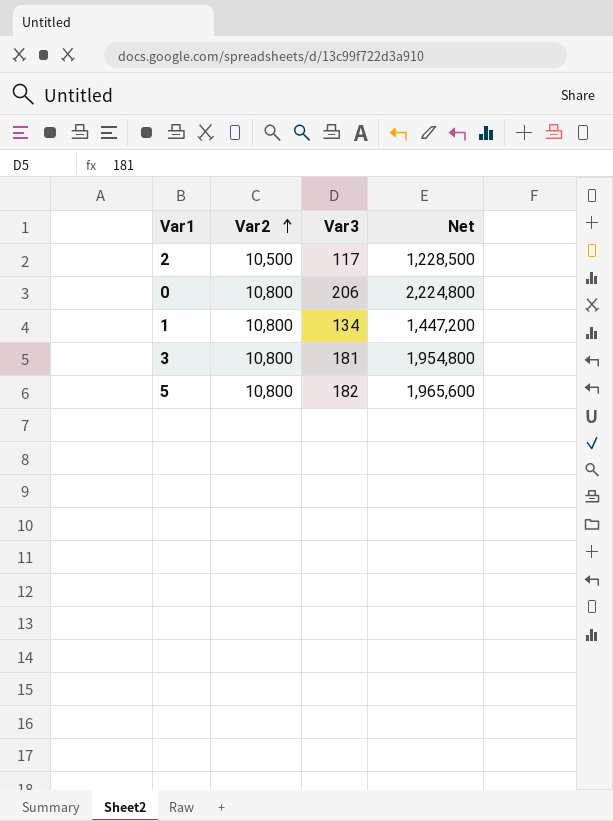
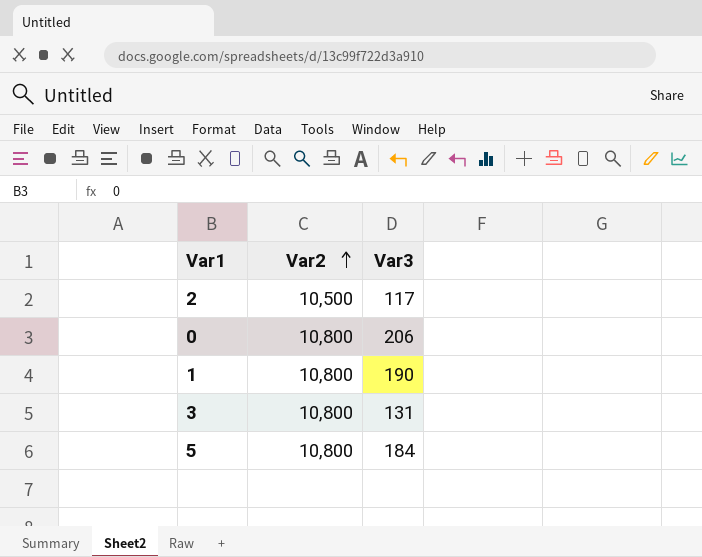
column Net | formula: [Var2] * [Var3] -> none
1 | Var3: 134 -> 190
3 | Var3: 181 -> 131
5 | Var3: 182 -> 184

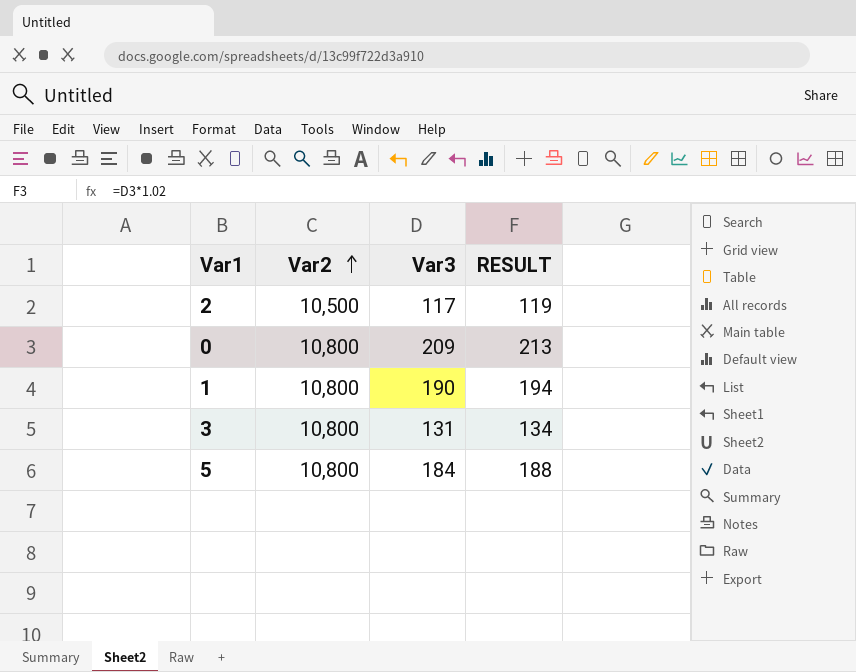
column RESULT | formula: none -> [Var3] * 1.02
0 | Var3: 206 -> 209

